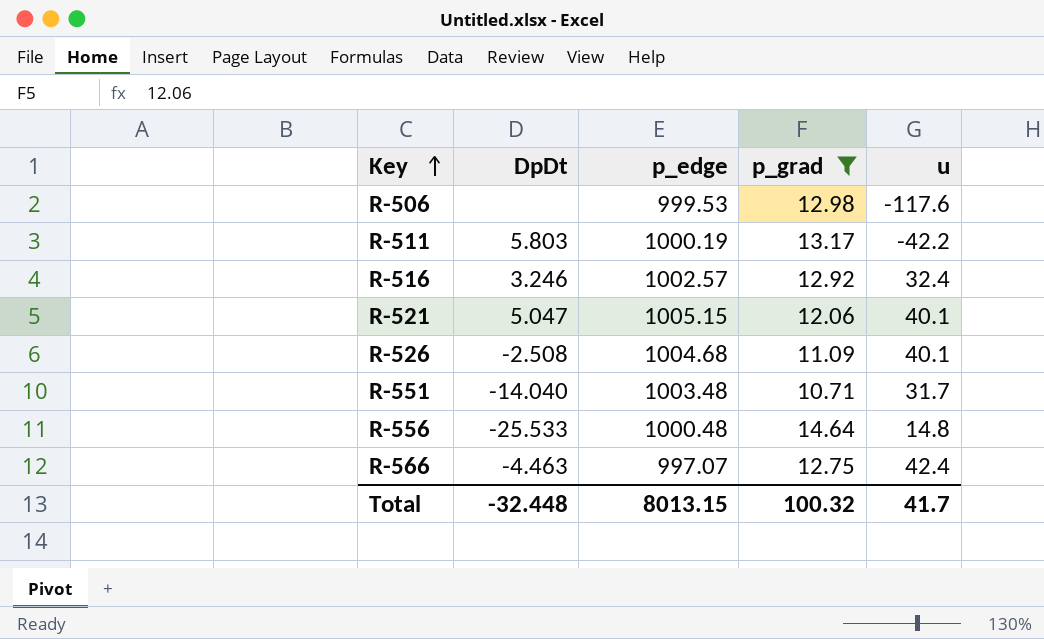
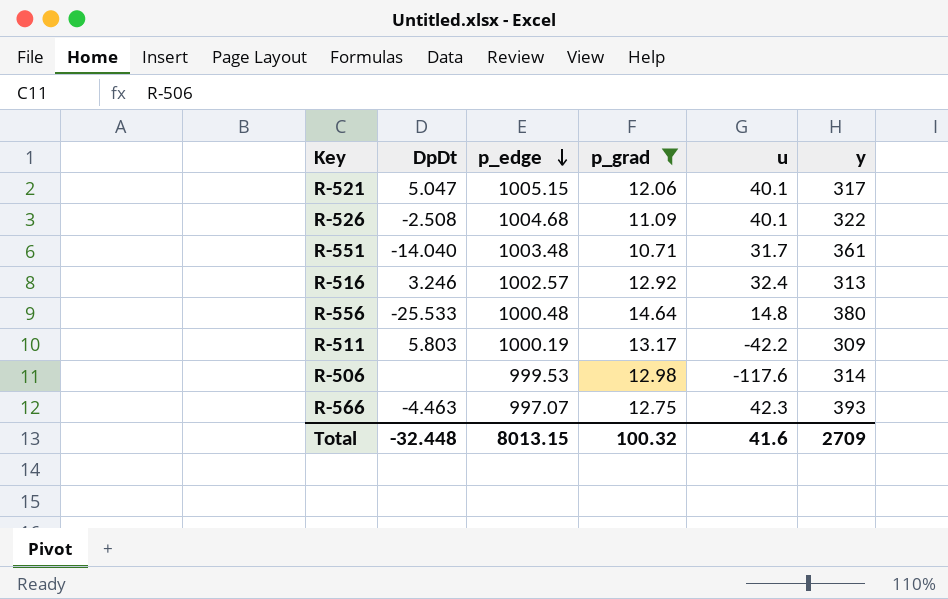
row order: Key ascending -> p_edge descending
column y | position: none -> 6
R-566 | u: 42.4 -> 42.3
Total | u: 41.7 -> 41.6

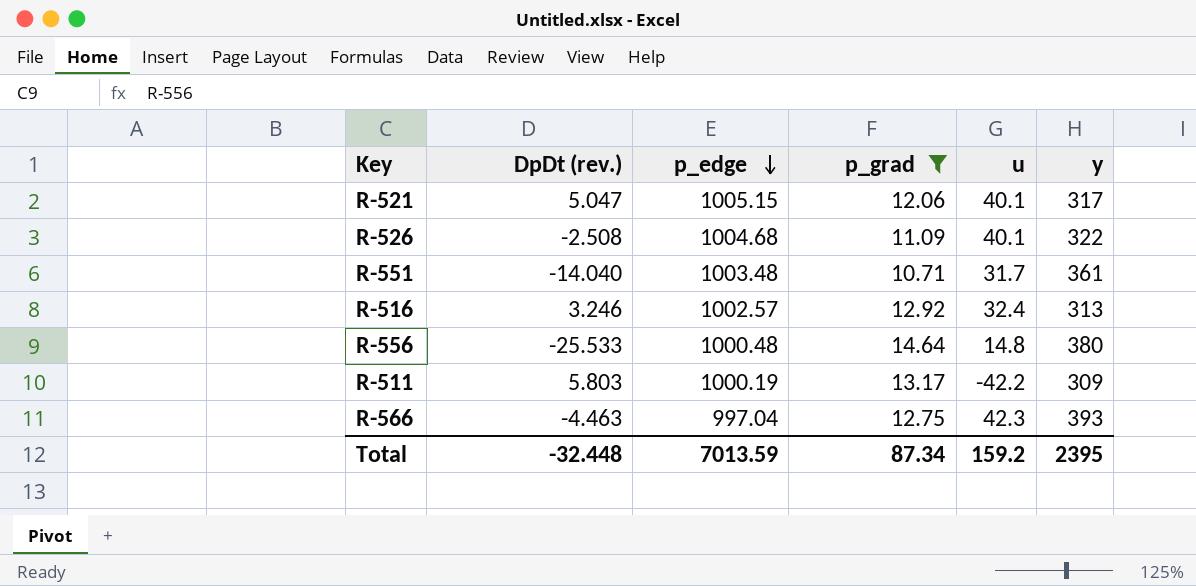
column name: DpDt -> DpDt (rev.)
row R-506: none | 999.53 | 12.98 | -117.6 | 314 -> none
R-566 | p_edge: 997.07 -> 997.04
Total | p_edge: 8013.15 -> 7013.59
Total | p_grad: 100.32 -> 87.34
Total | u: 41.6 -> 159.2
Total | y: 2709 -> 2395

